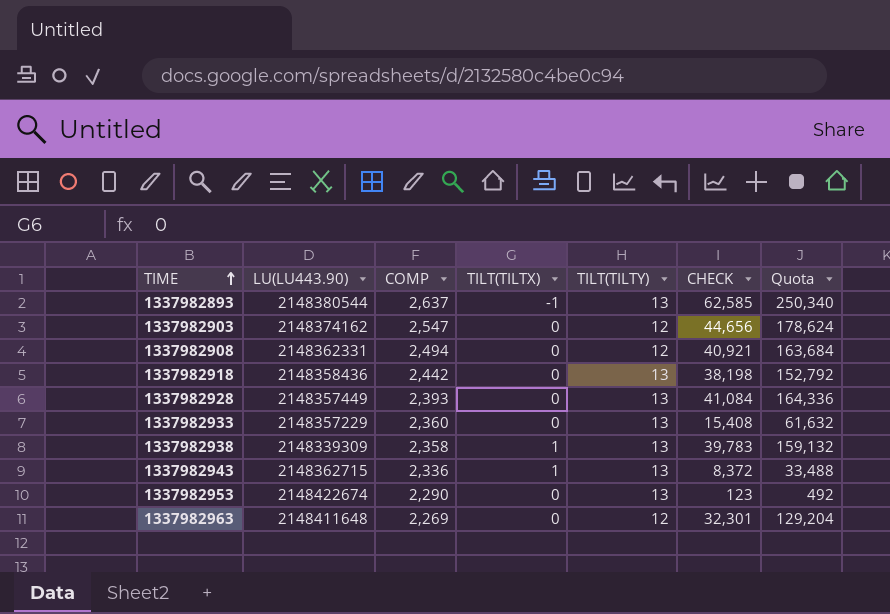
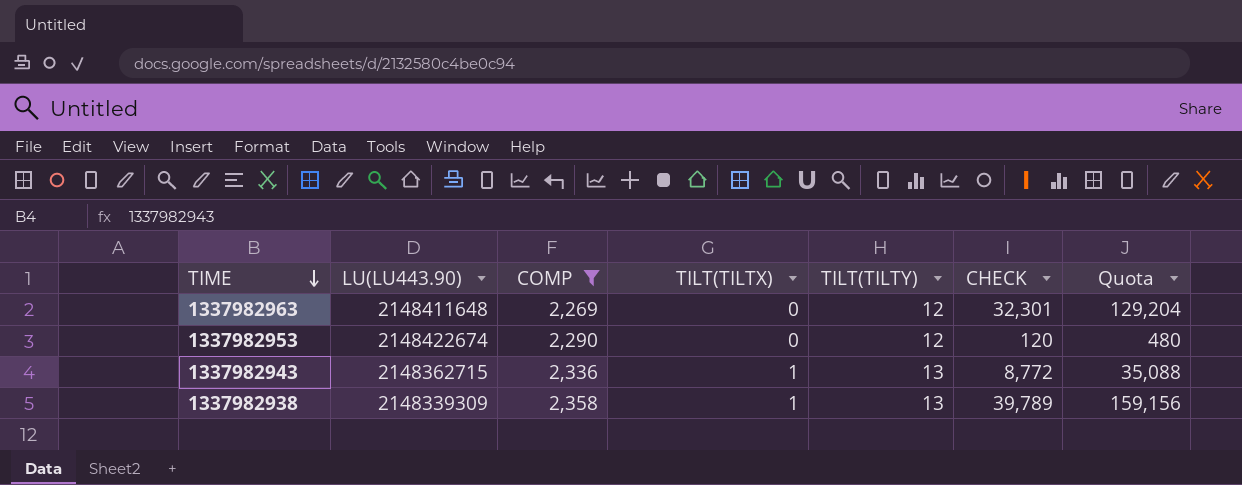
filter: none -> COMP <= 2,358
row order: TIME ascending -> TIME descending
1337982953 | TILT(TILTY): 13 -> 12
1337982953 | CHECK: 123 -> 120
1337982953 | Quota: 492 -> 480
1337982943 | CHECK: 8,372 -> 8,772
1337982943 | Quota: 33,488 -> 35,088
1337982938 | CHECK: 39,783 -> 39,789
1337982938 | Quota: 159,132 -> 159,156

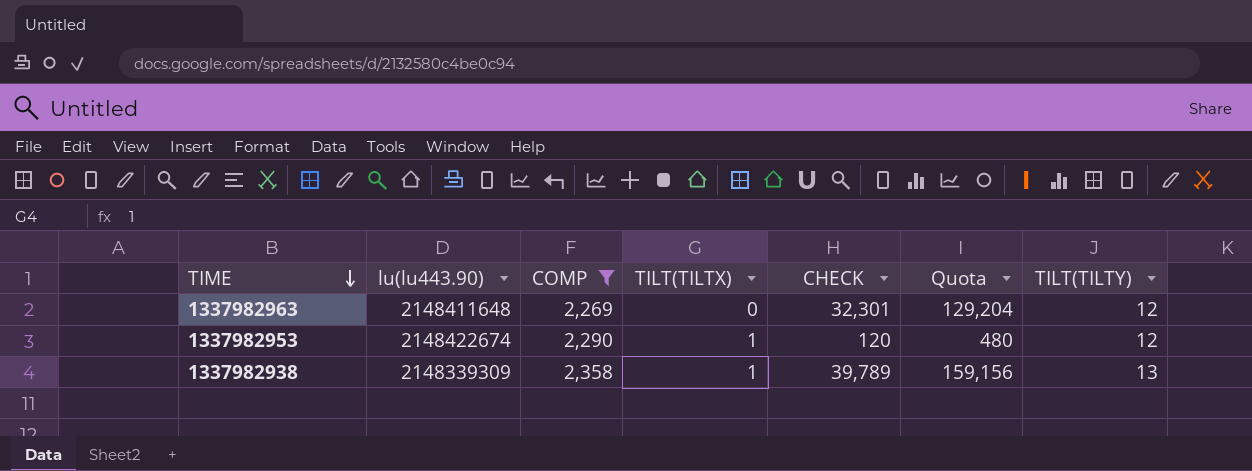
column name: LU(LU443.90) -> lu(lu443.90)
column TILT(TILTY) | position: 5 -> 7
row 1337982943: 2148362715 | 2,336 | 1 | 13 | 8,772 | 35,088 -> none
1337982953 | TILT(TILTX): 0 -> 1

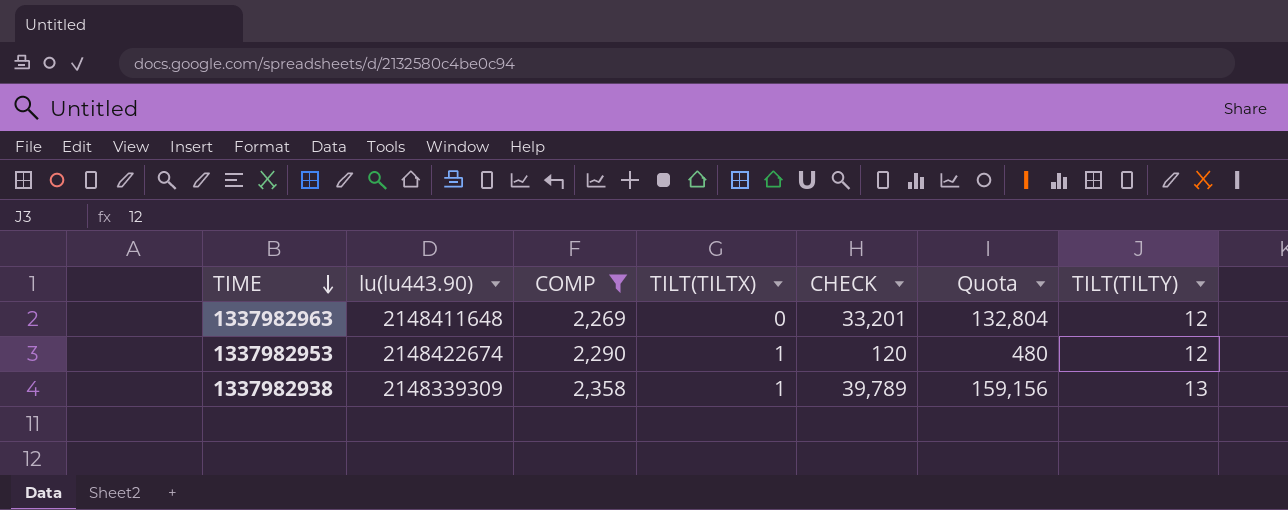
1337982963 | CHECK: 32,301 -> 33,201
1337982963 | Quota: 129,204 -> 132,804

